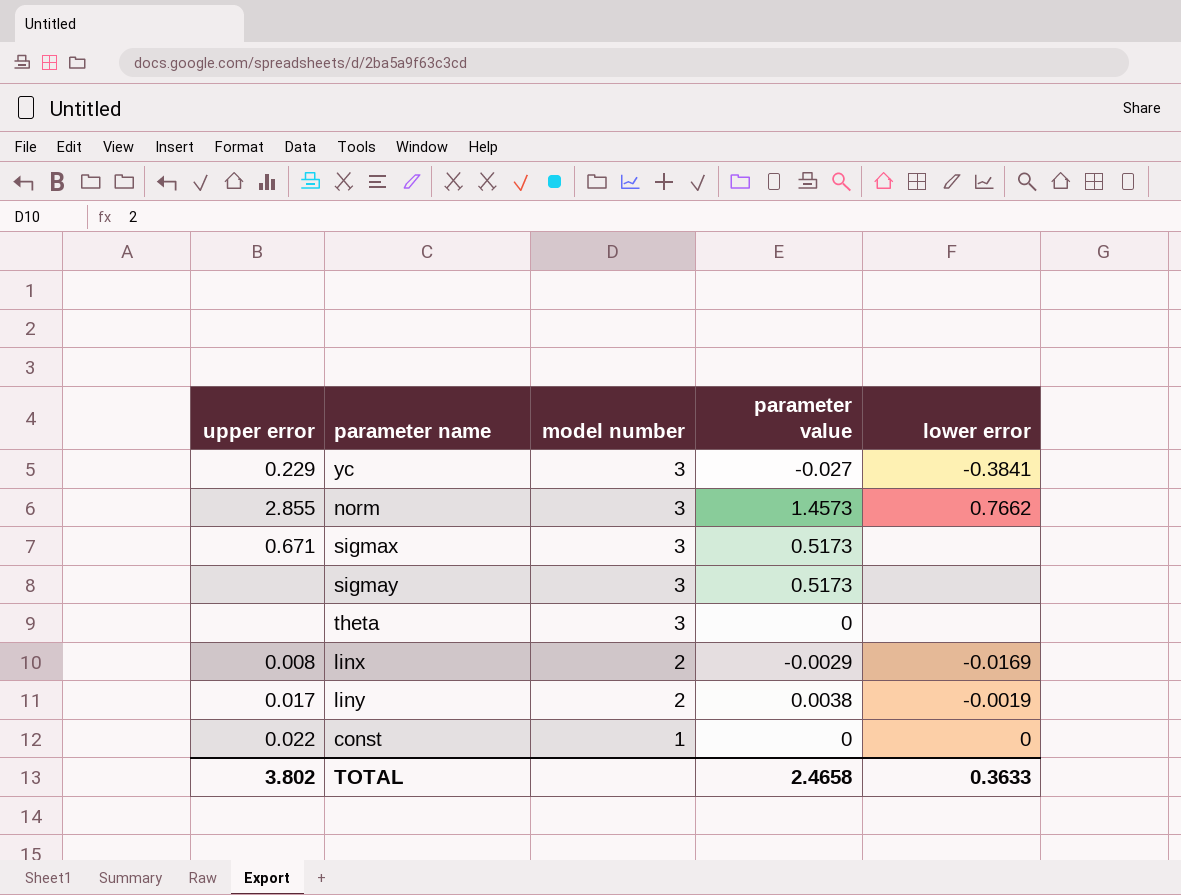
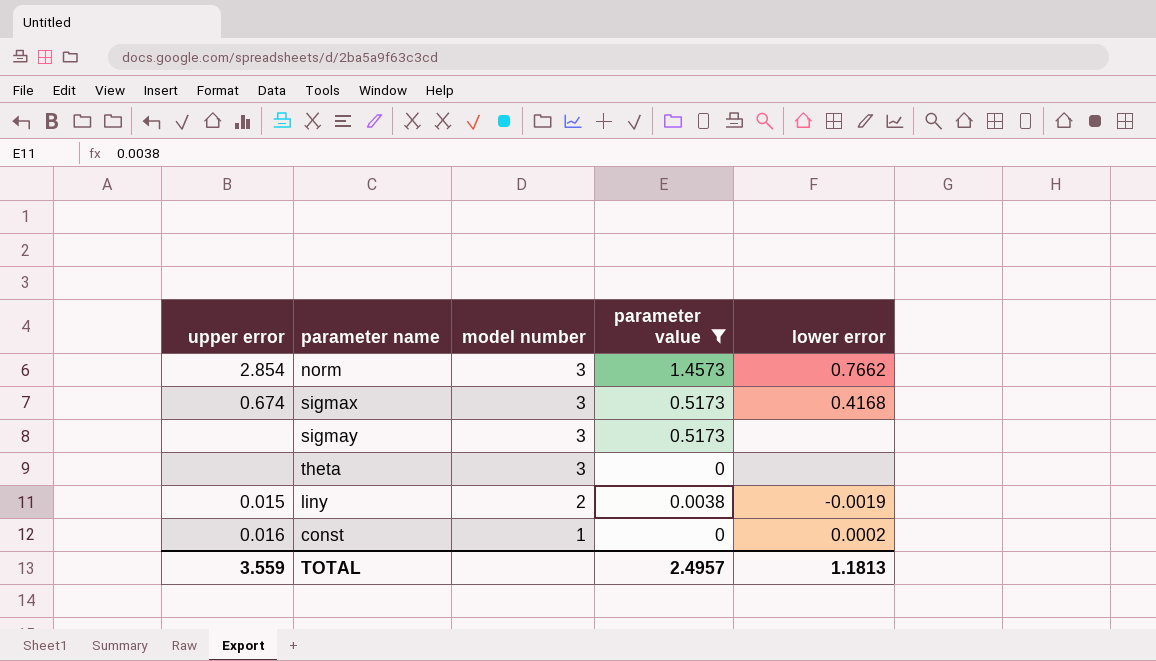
filter: none -> parameter value >= 0
norm | upper error: 2.855 -> 2.854
sigmax | upper error: 0.671 -> 0.674
sigmax | lower error: none -> 0.4168
liny | upper error: 0.017 -> 0.015
const | upper error: 0.022 -> 0.016
const | lower error: 0 -> 0.0002
TOTAL | upper error: 3.802 -> 3.559
TOTAL | parameter value: 2.4658 -> 2.4957
TOTAL | lower error: 0.3633 -> 1.1813

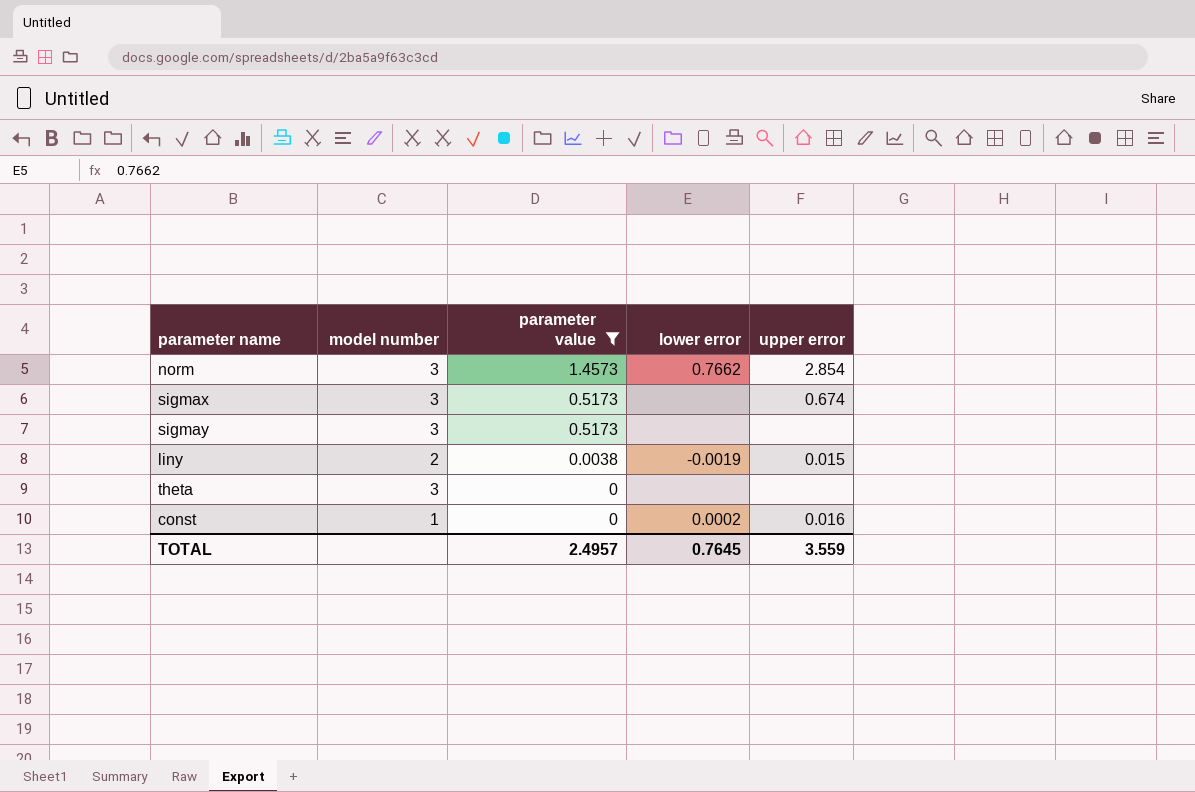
row order: model number descending -> parameter value descending
column upper error | position: 1 -> 5
sigmax | lower error: 0.4168 -> none
TOTAL | lower error: 1.1813 -> 0.7645

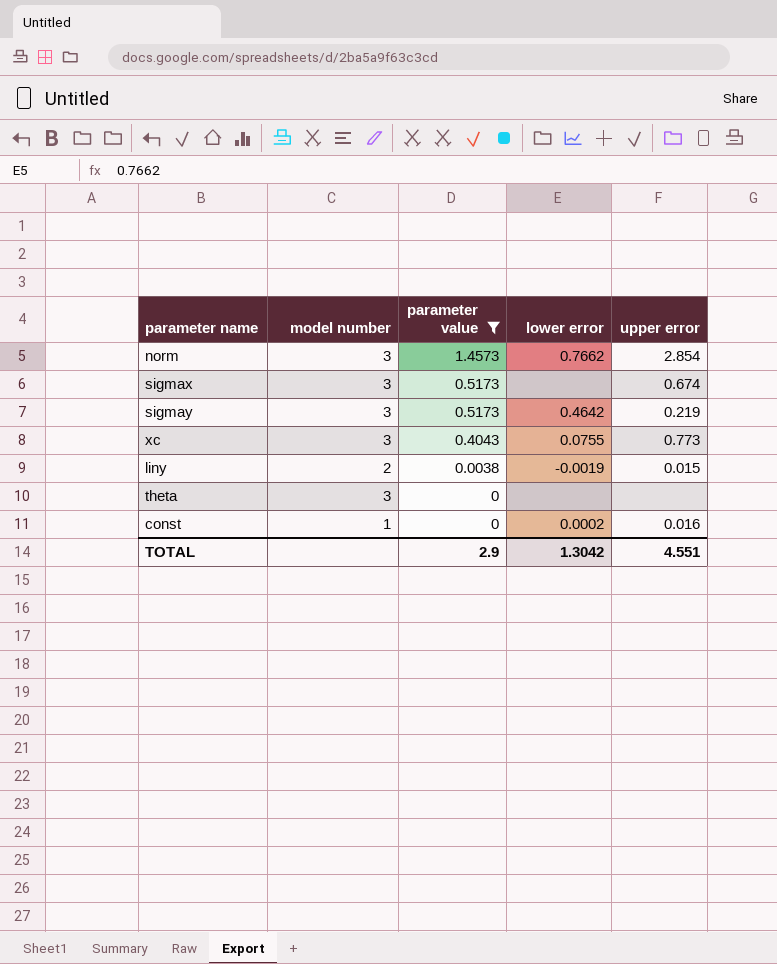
sigmay | lower error: none -> 0.4642
sigmay | upper error: none -> 0.219
row xc: none -> 3 | 0.4043 | 0.0755 | 0.773
TOTAL | parameter value: 2.4957 -> 2.9
TOTAL | lower error: 0.7645 -> 1.3042
TOTAL | upper error: 3.559 -> 4.551

